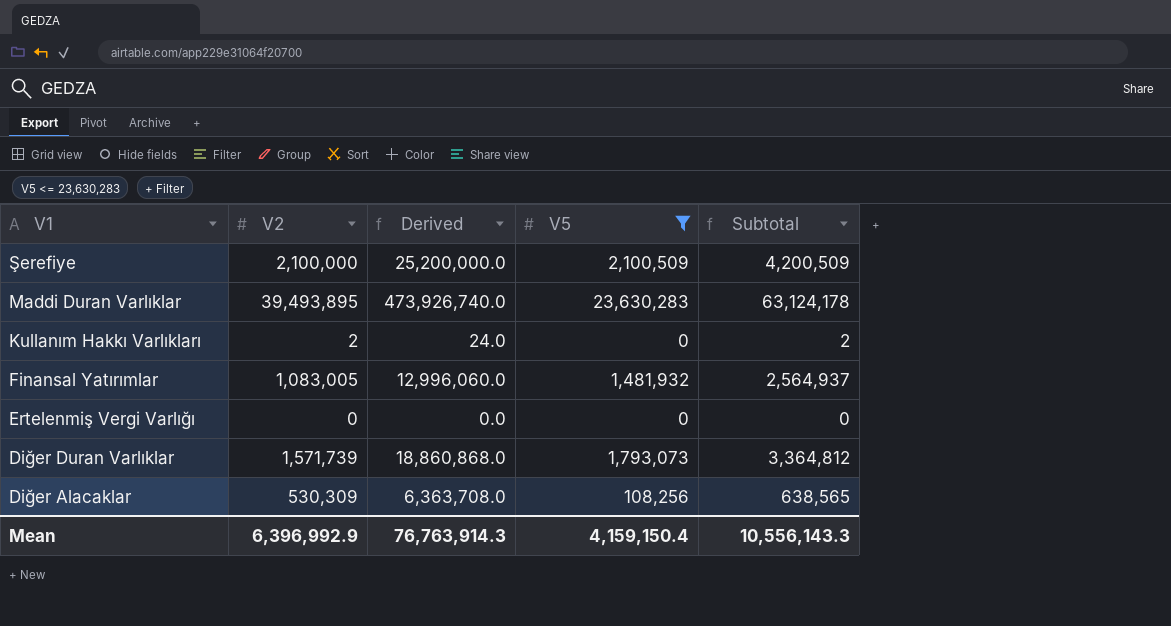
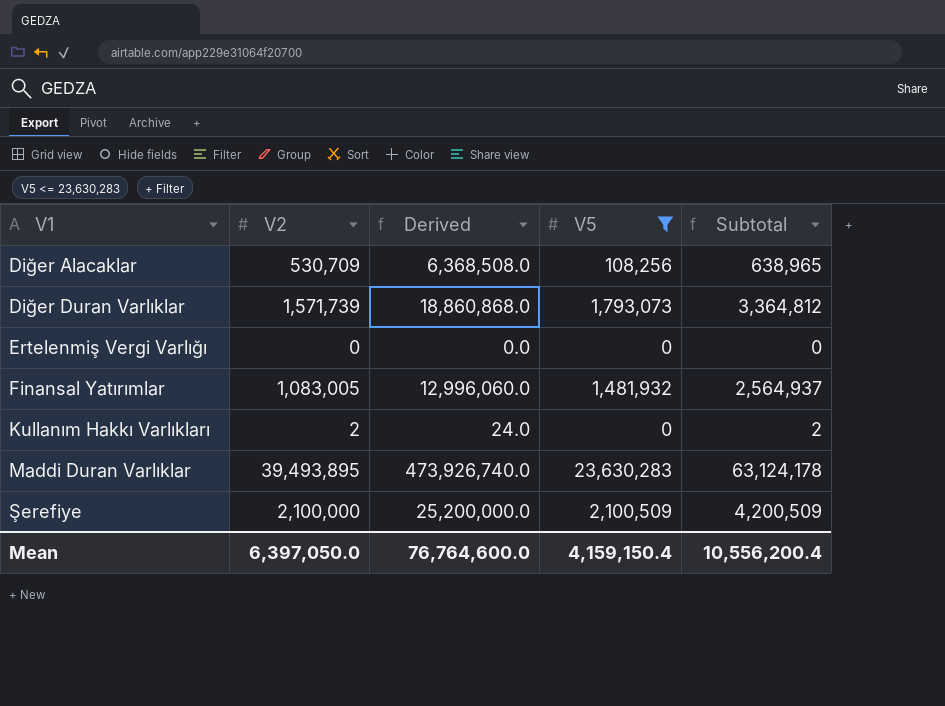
row order: V1 descending -> V1 ascending
Diğer Alacaklar | V2: 530,309 -> 530,709
Diğer Alacaklar | Derived: 6,363,708.0 -> 6,368,508.0
Diğer Alacaklar | Subtotal: 638,565 -> 638,965
Mean | V2: 6,396,992.9 -> 6,397,050.0
Mean | Derived: 76,763,914.3 -> 76,764,600.0
Mean | Subtotal: 10,556,143.3 -> 10,556,200.4

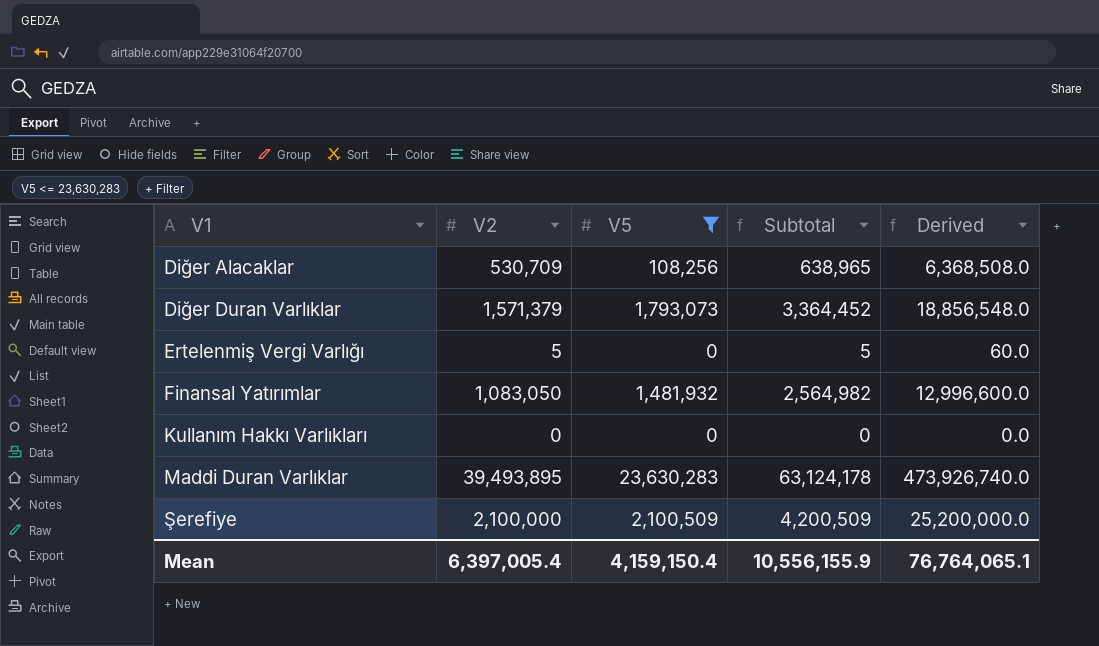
column Derived | position: 3 -> 5
Diğer Duran Varlıklar | V2: 1,571,739 -> 1,571,379
Diğer Duran Varlıklar | Subtotal: 3,364,812 -> 3,364,452
Diğer Duran Varlıklar | Derived: 18,860,868.0 -> 18,856,548.0
Ertelenmiş Vergi Varlığı | V2: 0 -> 5
Ertelenmiş Vergi Varlığı | Subtotal: 0 -> 5
Ertelenmiş Vergi Varlığı | Derived: 0.0 -> 60.0
Finansal Yatırımlar | V2: 1,083,005 -> 1,083,050
Finansal Yatırımlar | Subtotal: 2,564,937 -> 2,564,982
Finansal Yatırımlar | Derived: 12,996,060.0 -> 12,996,600.0
Kullanım Hakkı Varlıkları | V2: 2 -> 0
Kullanım Hakkı Varlıkları | Subtotal: 2 -> 0
Kullanım Hakkı Varlıkları | Derived: 24.0 -> 0.0
Mean | V2: 6,397,050.0 -> 6,397,005.4
Mean | Subtotal: 10,556,200.4 -> 10,556,155.9
Mean | Derived: 76,764,600.0 -> 76,764,065.1

